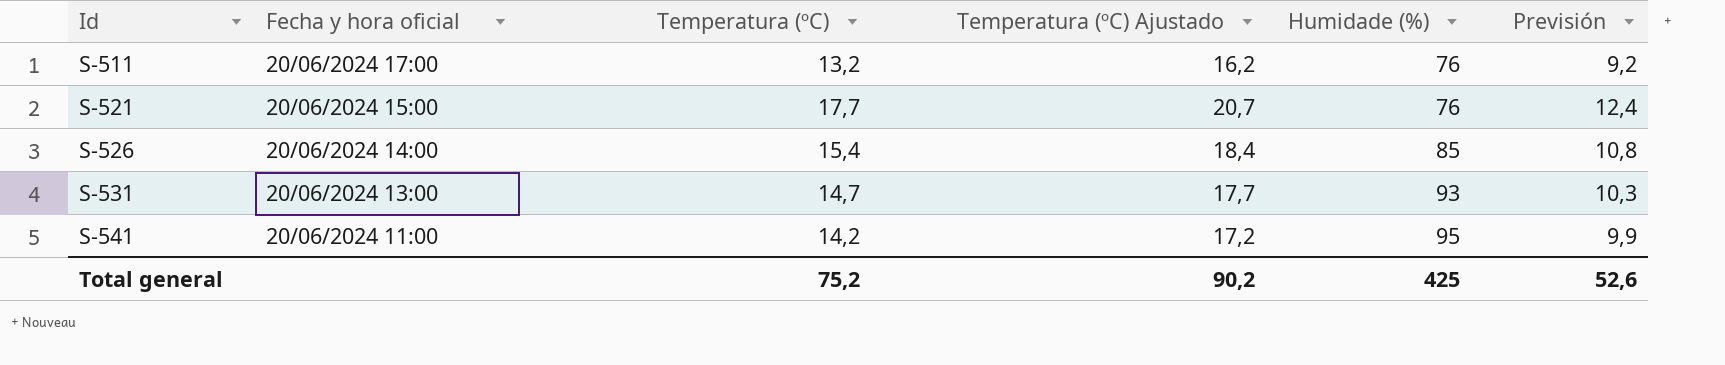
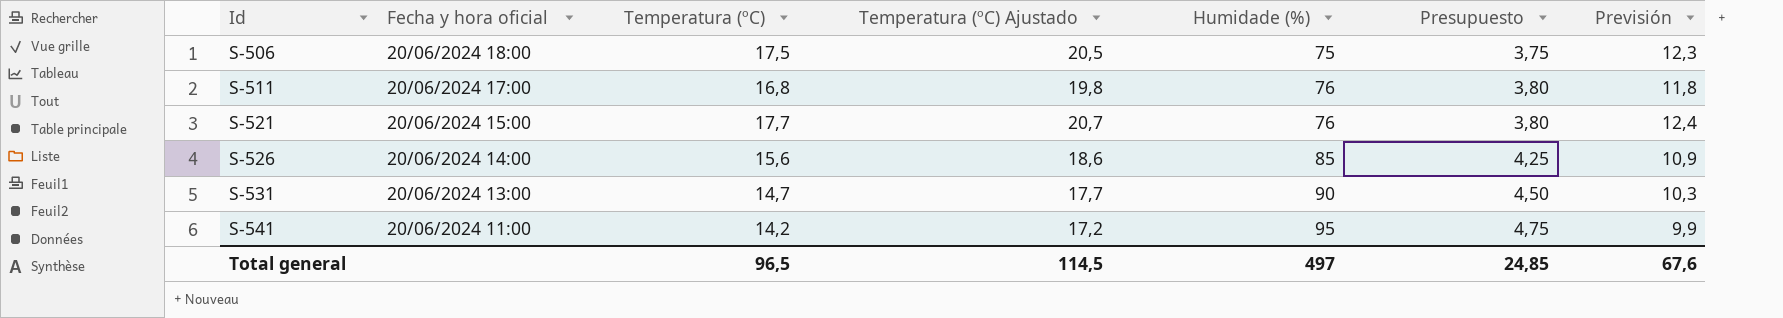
column Presupuesto | formula: none -> [Humidade (%)] * 0,05
row S-506: none -> 20/06/2024 18:00 | 17,5 | 20,5 | 75 | 3,75 | 12,3
S-511 | Temperatura (ºC): 13,2 -> 16,8
S-511 | Temperatura (ºC) Ajustado: 16,2 -> 19,8
S-511 | Previsión: 9,2 -> 11,8
S-526 | Temperatura (ºC): 15,4 -> 15,6
S-526 | Temperatura (ºC) Ajustado: 18,4 -> 18,6
S-526 | Previsión: 10,8 -> 10,9
S-531 | Humidade (%): 93 -> 90
Total general | Temperatura (ºC): 75,2 -> 96,5
Total general | Temperatura (ºC) Ajustado: 90,2 -> 114,5
Total general | Humidade (%): 425 -> 497
Total general | Previsión: 52,6 -> 67,6

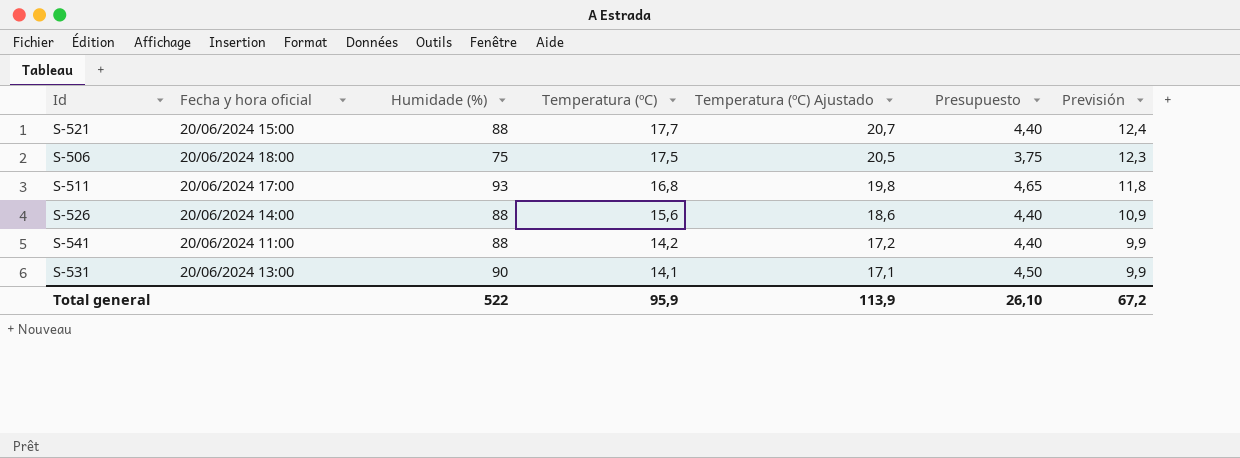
row order: Id ascending -> Temperatura (ºC) descending
column Humidade (%) | position: 5 -> 3
S-521 | Humidade (%): 76 -> 88
S-521 | Presupuesto: 3,80 -> 4,40
S-511 | Humidade (%): 76 -> 93
S-511 | Presupuesto: 3,80 -> 4,65
S-526 | Humidade (%): 85 -> 88
S-526 | Presupuesto: 4,25 -> 4,40
S-541 | Humidade (%): 95 -> 88
S-541 | Presupuesto: 4,75 -> 4,40
S-531 | Temperatura (ºC): 14,7 -> 14,1
S-531 | Temperatura (ºC) Ajustado: 17,7 -> 17,1
S-531 | Previsión: 10,3 -> 9,9
Total general | Humidade (%): 497 -> 522
Total general | Temperatura (ºC): 96,5 -> 95,9
Total general | Temperatura (ºC) Ajustado: 114,5 -> 113,9
Total general | Presupuesto: 24,85 -> 26,10
Total general | Previsión: 67,6 -> 67,2

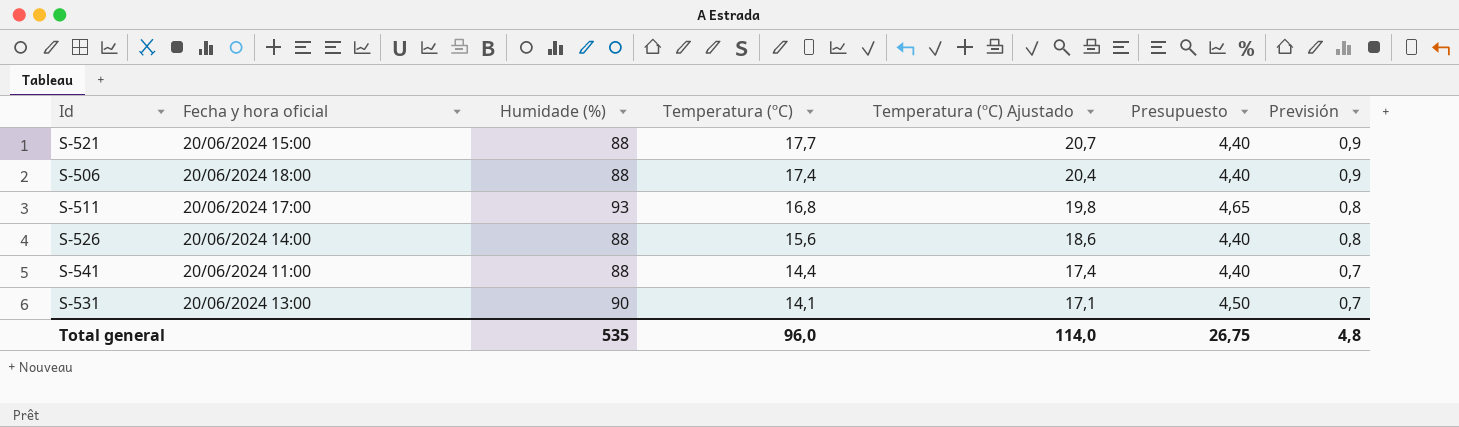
column Previsión | formula: [Temperatura (ºC)] * 0,7 -> [Temperatura (ºC)] * 0,05
S-506 | Humidade (%): 75 -> 88
S-506 | Temperatura (ºC): 17,5 -> 17,4
S-506 | Temperatura (ºC) Ajustado: 20,5 -> 20,4
S-506 | Presupuesto: 3,75 -> 4,40
S-541 | Temperatura (ºC): 14,2 -> 14,4
S-541 | Temperatura (ºC) Ajustado: 17,2 -> 17,4
Total general | Humidade (%): 522 -> 535
Total general | Temperatura (ºC): 95,9 -> 96,0
Total general | Temperatura (ºC) Ajustado: 113,9 -> 114,0
Total general | Presupuesto: 26,10 -> 26,75
Total general | Previsión: 67,2 -> 4,8

